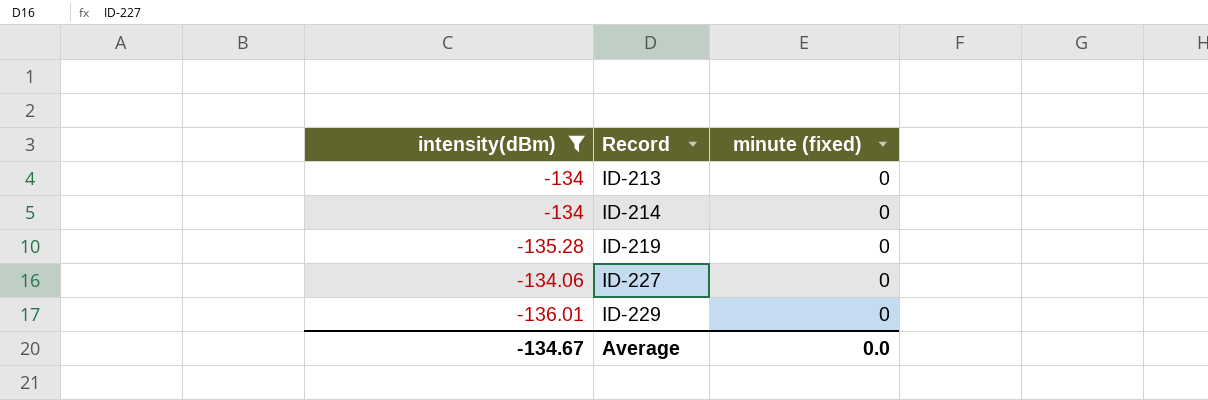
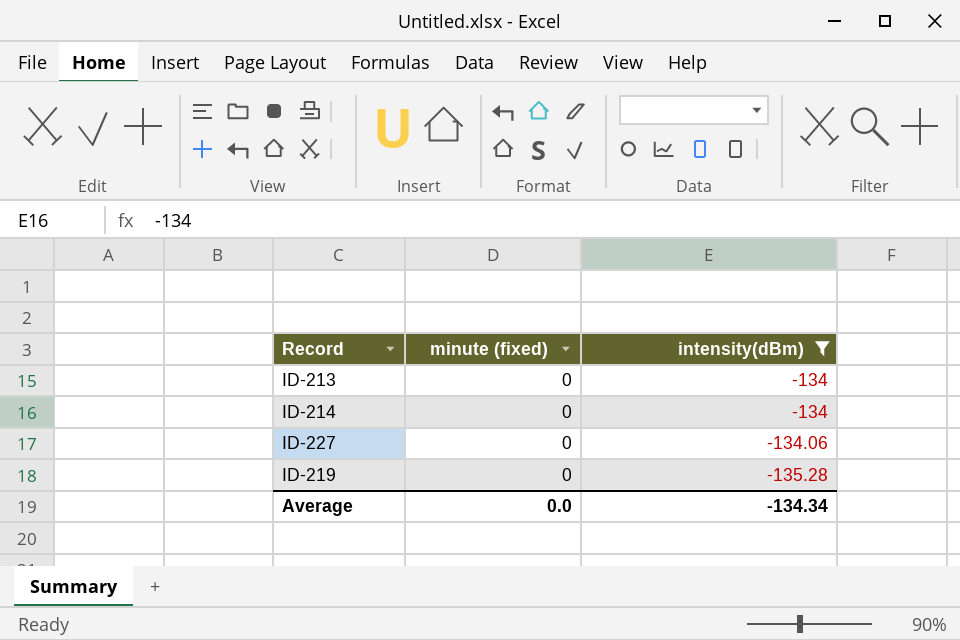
row order: Record ascending -> intensity(dBm) descending
column intensity(dBm) | position: 1 -> 3
row ID-229: -136.01 | 0 -> none
Average | intensity(dBm): -134.67 -> -134.34

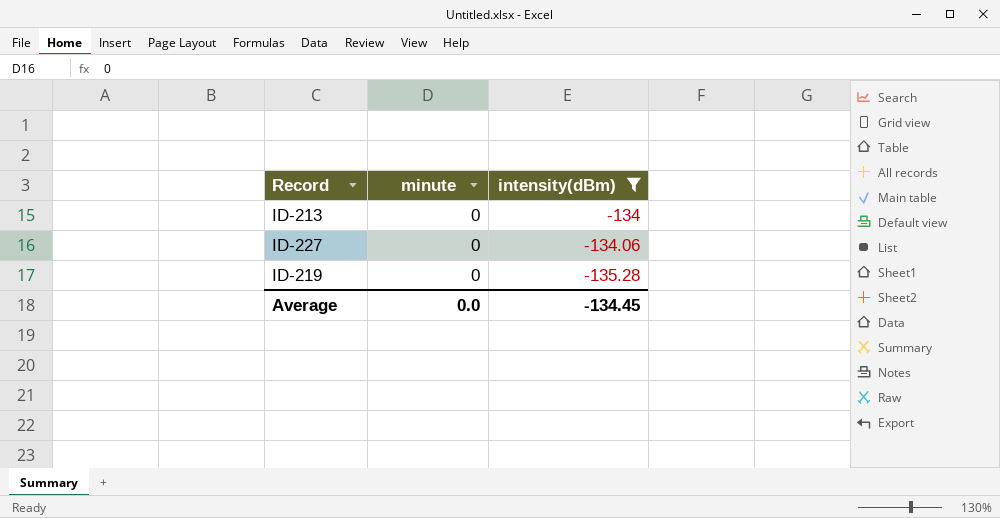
column name: minute (fixed) -> minute
row ID-214: 0 | -134 -> none
Average | intensity(dBm): -134.34 -> -134.45

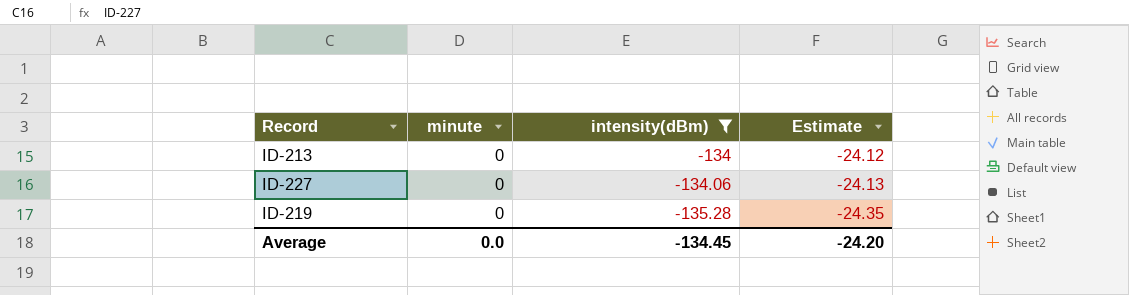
column Estimate | formula: none -> [intensity(dBm)] * 0.18

